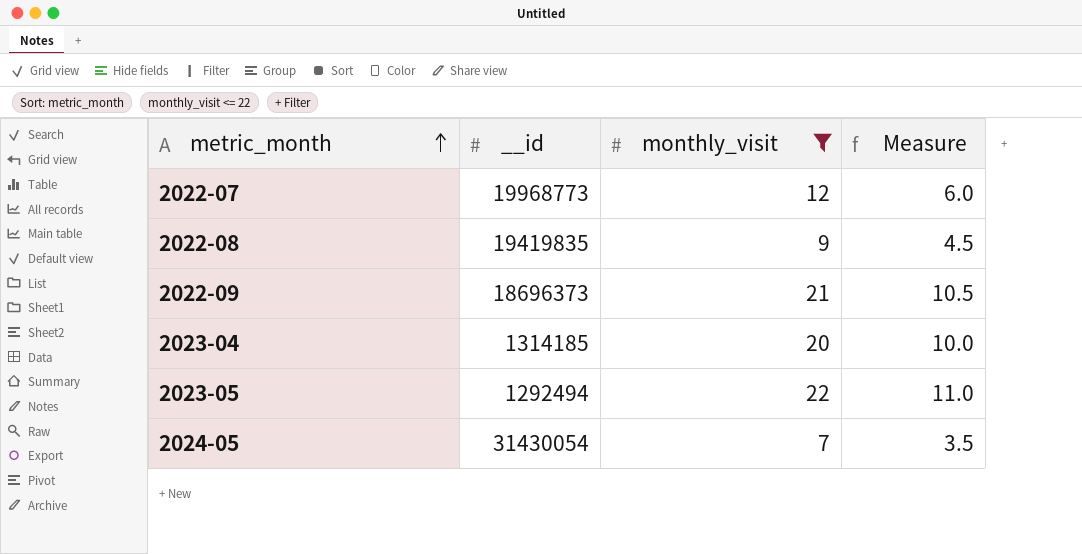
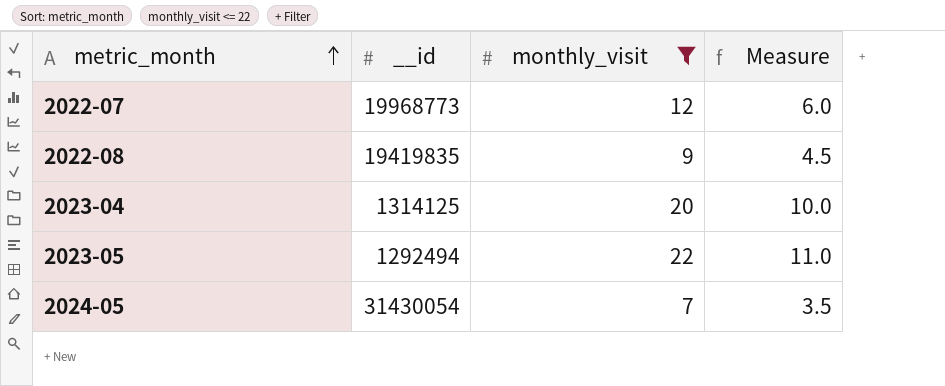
row 2022-09: 18696373 | 21 | 10.5 -> none
2023-04 | __id: 1314185 -> 1314125

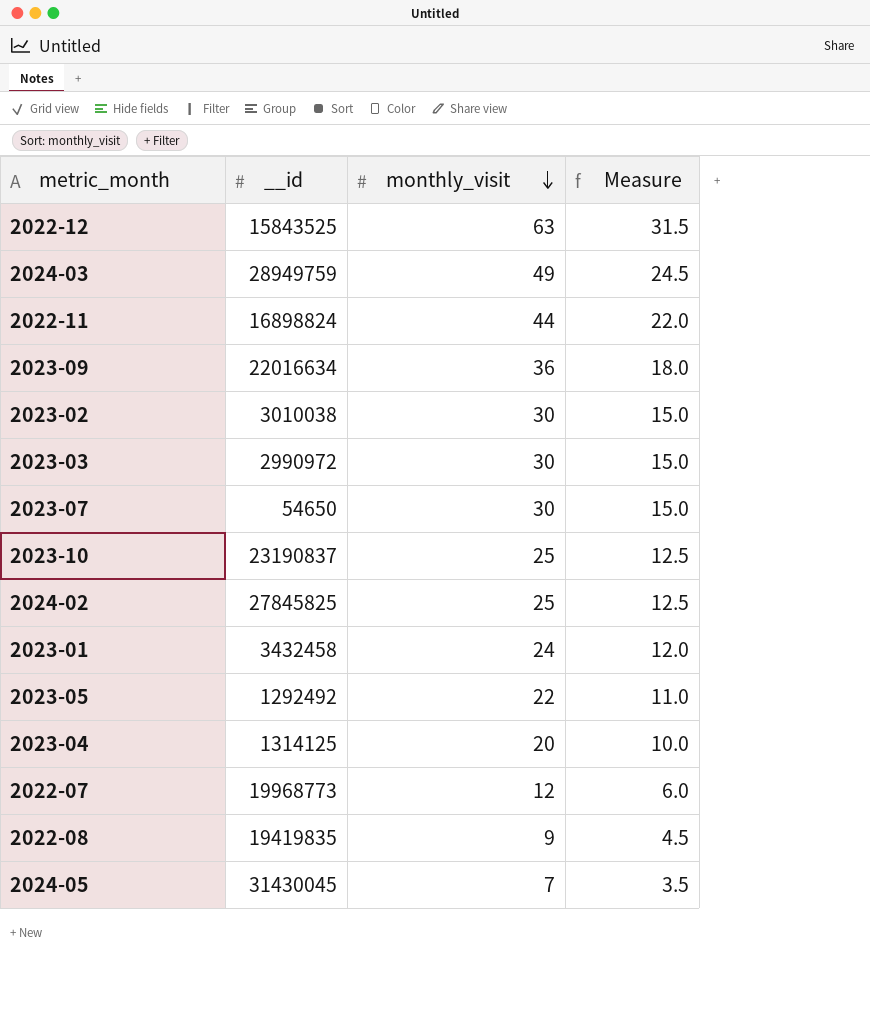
filter: monthly_visit <= 22 -> none
row order: metric_month ascending -> monthly_visit descending
2023-05 | __id: 1292494 -> 1292492
2024-05 | __id: 31430054 -> 31430045

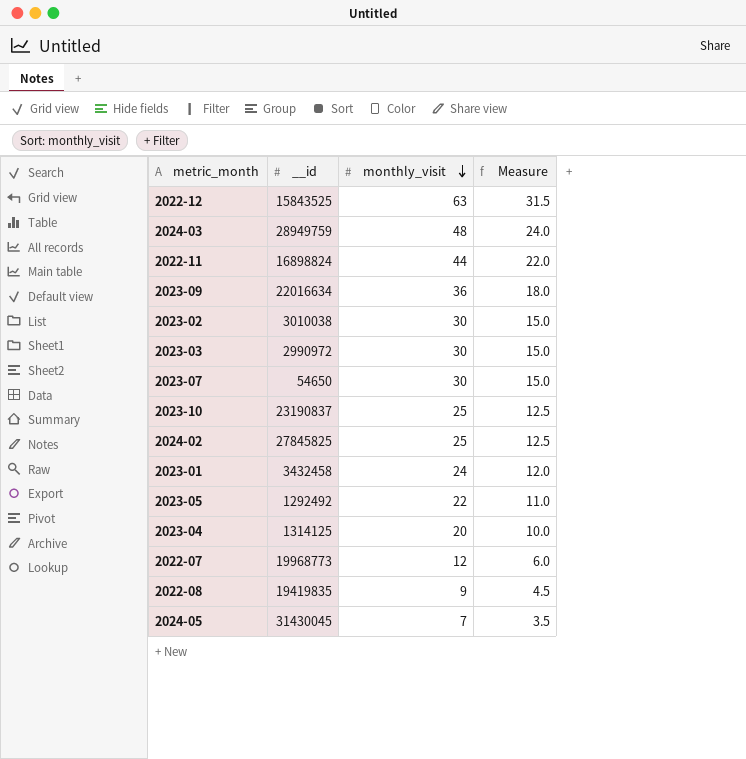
2024-03 | monthly_visit: 49 -> 48
2024-03 | Measure: 24.5 -> 24.0

